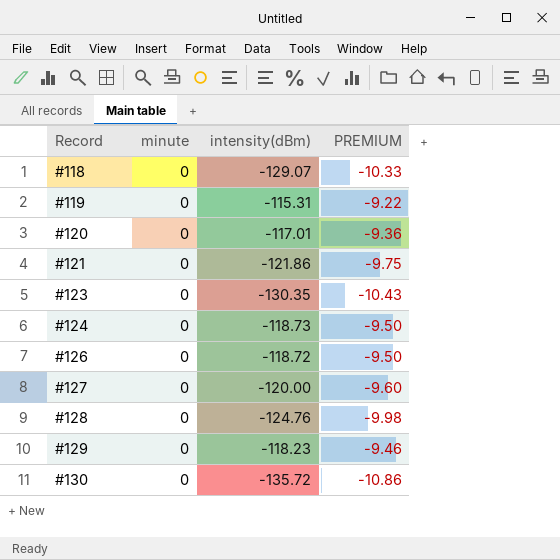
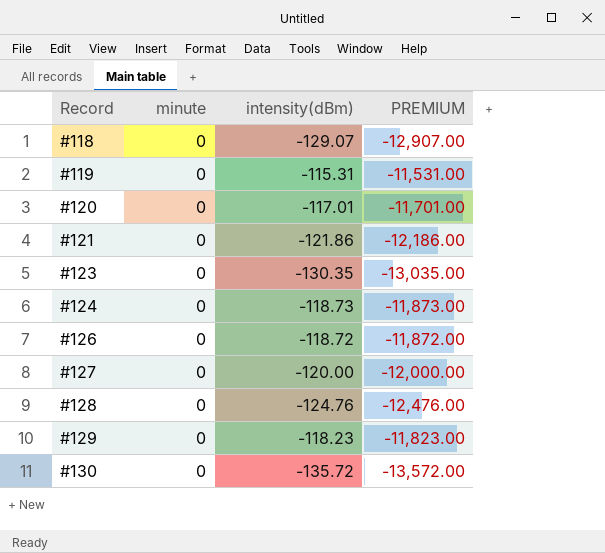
column PREMIUM | formula: [intensity(dBm)] * 0.08 -> [intensity(dBm)] * 100

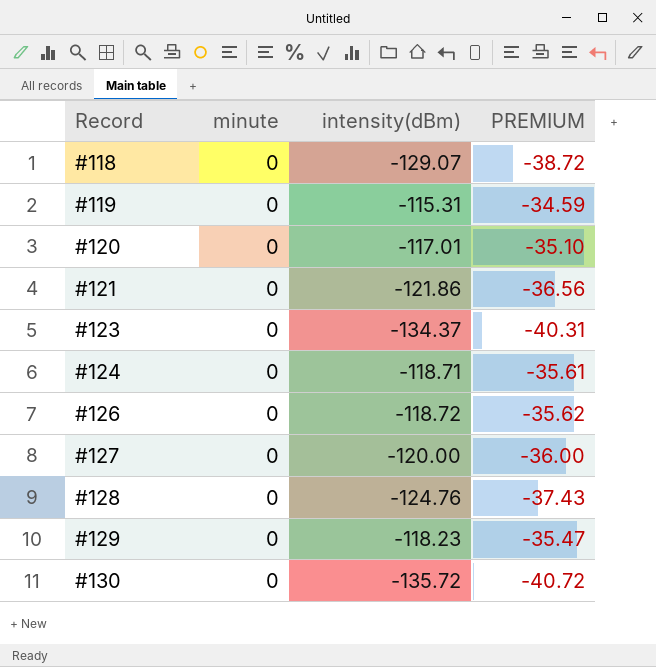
column PREMIUM | formula: [intensity(dBm)] * 100 -> [intensity(dBm)] * 0.3
#123 | intensity(dBm): -130.35 -> -134.37
#124 | intensity(dBm): -118.73 -> -118.71

